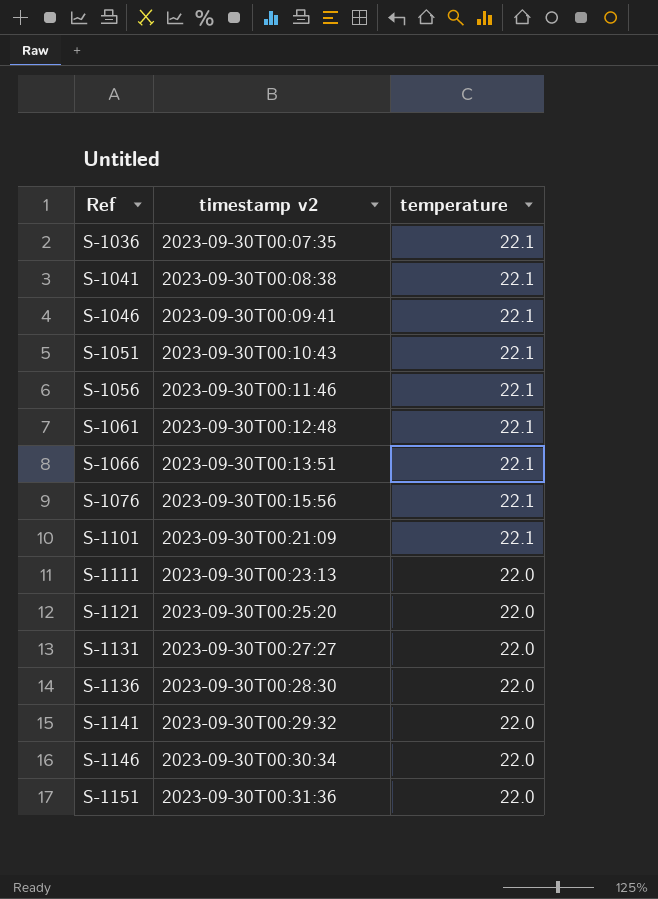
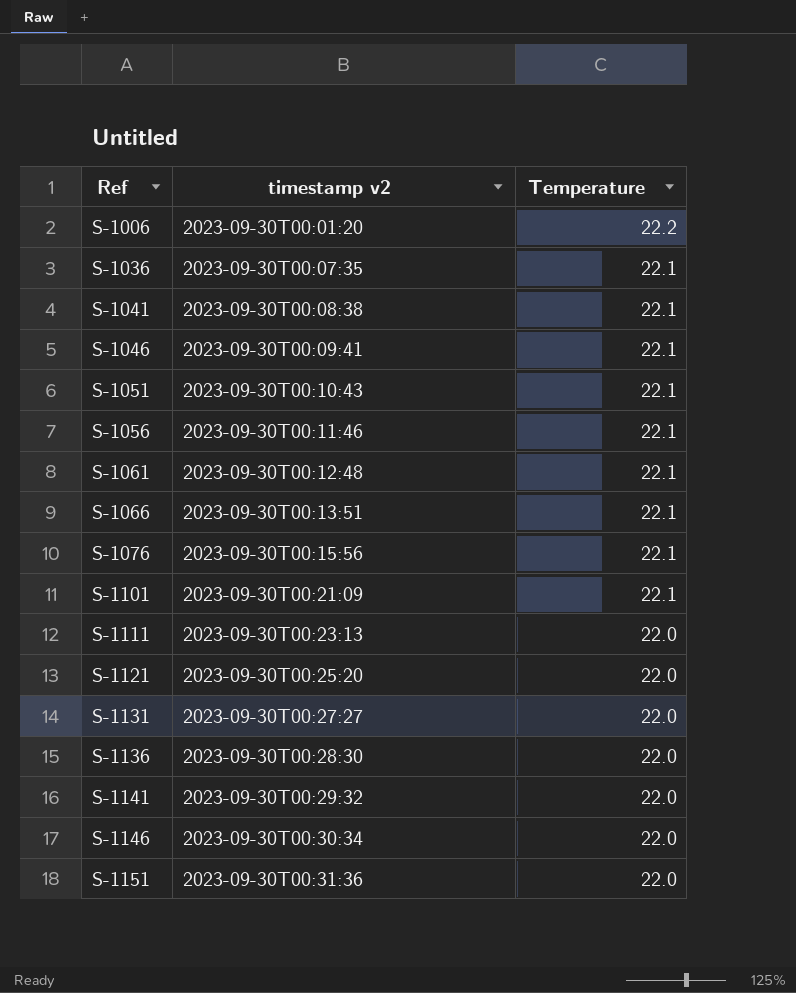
column name: temperature -> Temperature
row S-1006: none -> 2023-09-30T00:01:20 | 22.2

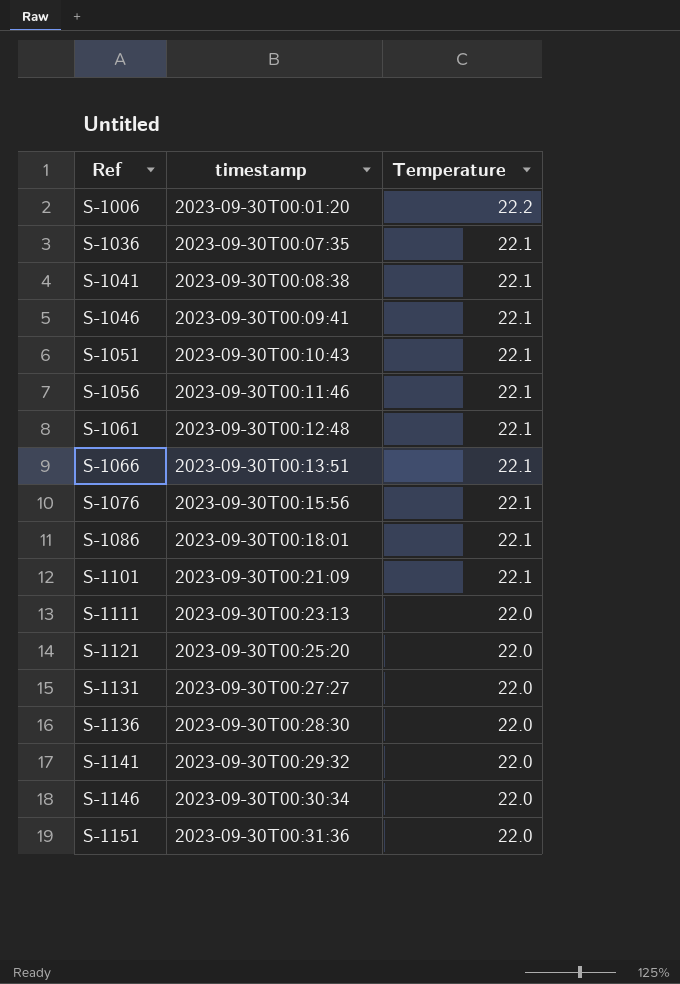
column name: timestamp v2 -> timestamp
row S-1086: none -> 2023-09-30T00:18:01 | 22.1

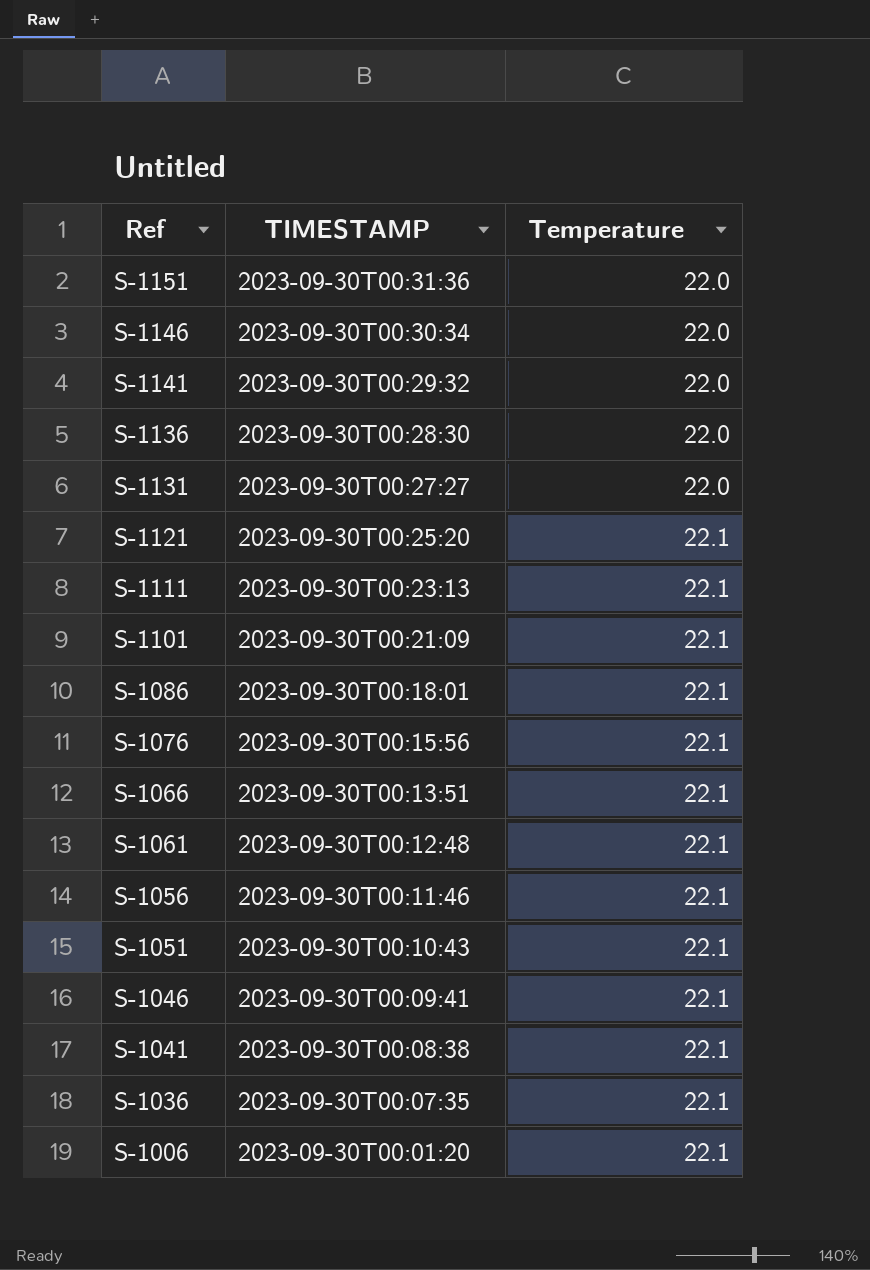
row order: Ref ascending -> Ref descending
column name: timestamp -> TIMESTAMP
S-1121 | Temperature: 22.0 -> 22.1
S-1111 | Temperature: 22.0 -> 22.1
S-1006 | Temperature: 22.2 -> 22.1

